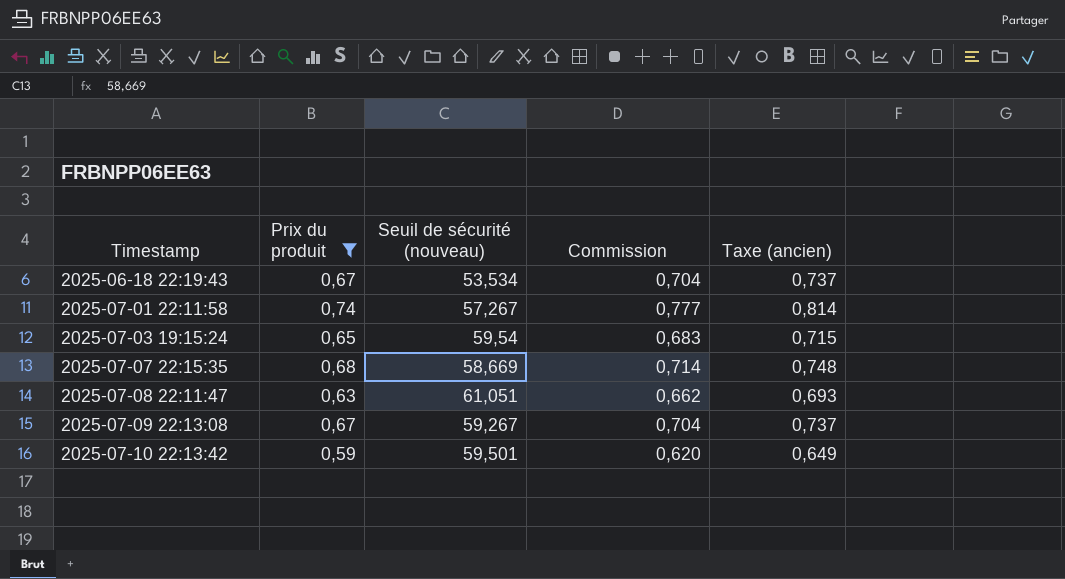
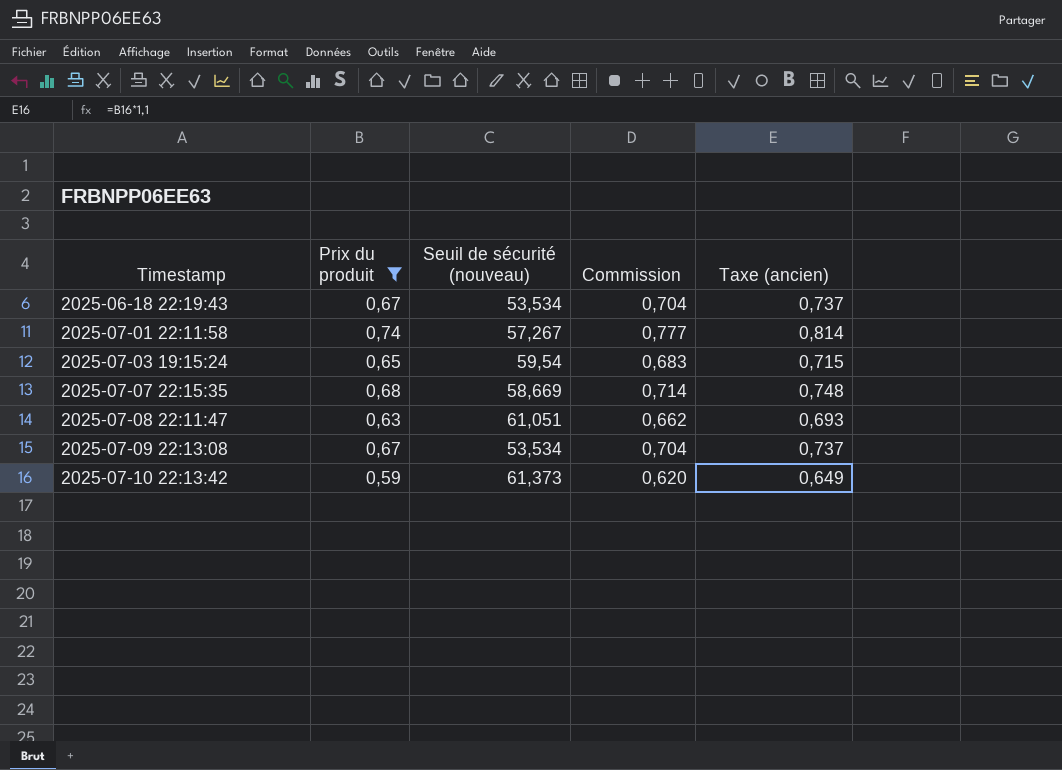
2025-07-09 22:13:08 | Seuil de sécurité (nouveau): 59,267 -> 53,534
2025-07-10 22:13:42 | Seuil de sécurité (nouveau): 59,501 -> 61,373

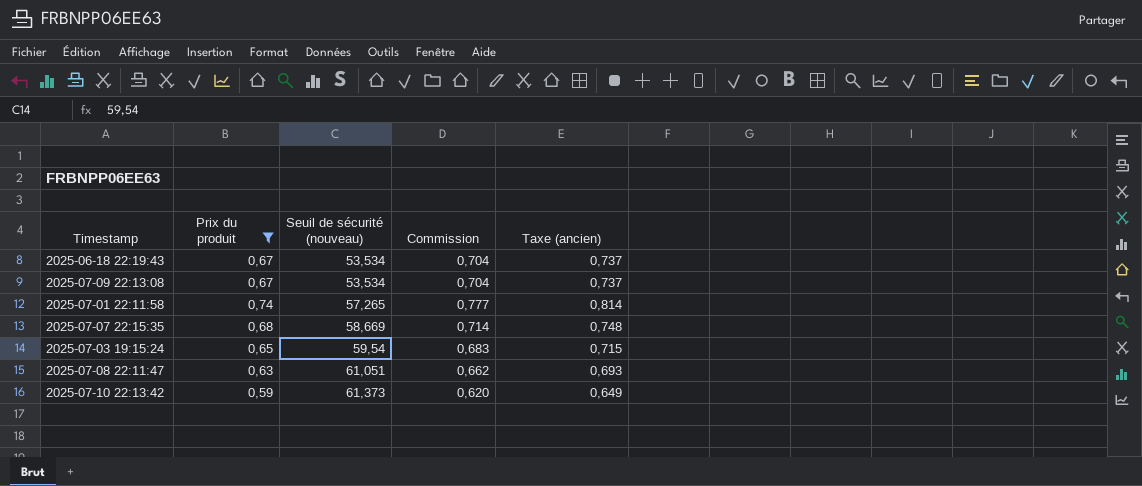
row order: Timestamp ascending -> Seuil de sécurité (nouveau) ascending
2025-07-01 22:11:58 | Seuil de sécurité (nouveau): 57,267 -> 57,265

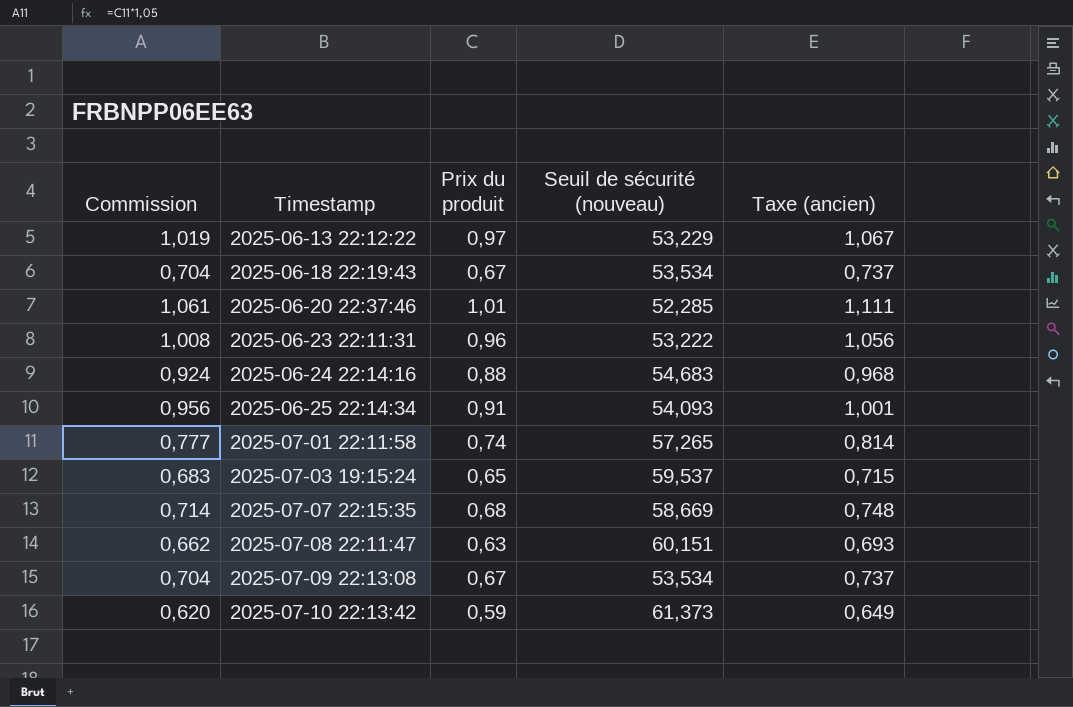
filter: Prix du produit <= 0,74 -> none
row order: Seuil de sécurité (nouveau) ascending -> Timestamp ascending
column Commission | position: 4 -> 1
2025-07-03 19:15:24 | Seuil de sécurité (nouveau): 59,54 -> 59,537
2025-07-08 22:11:47 | Seuil de sécurité (nouveau): 61,051 -> 60,151

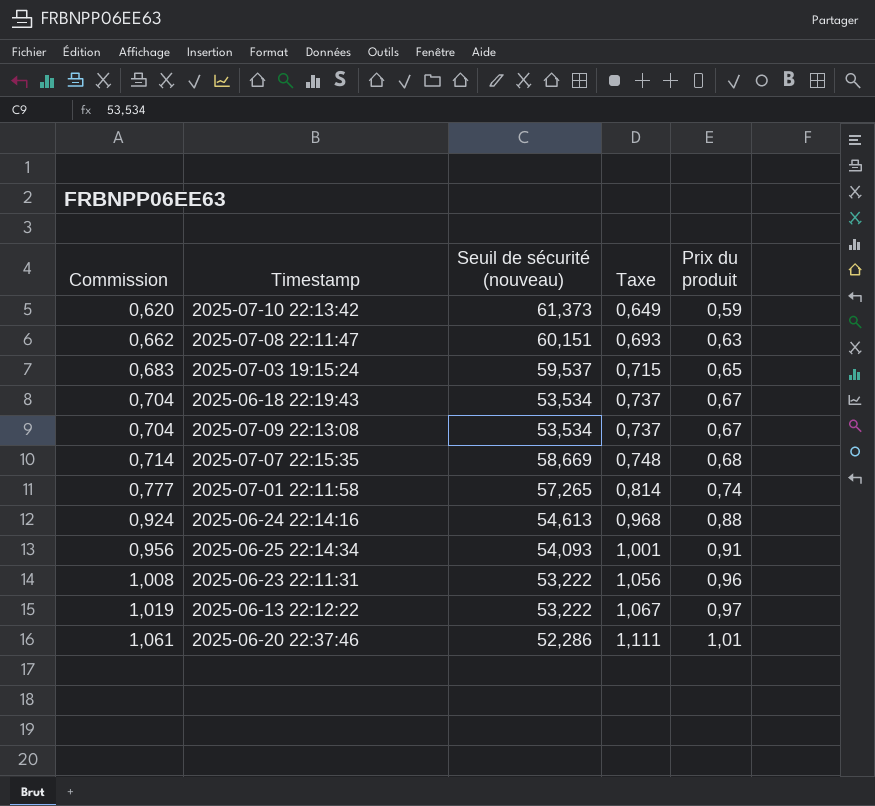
row order: Timestamp ascending -> Commission ascending
column name: Taxe (ancien) -> Taxe
column Prix du produit | position: 3 -> 5
2025-06-24 22:14:16 | Seuil de sécurité (nouveau): 54,683 -> 54,613
2025-06-13 22:12:22 | Seuil de sécurité (nouveau): 53,229 -> 53,222
2025-06-20 22:37:46 | Seuil de sécurité (nouveau): 52,285 -> 52,286

